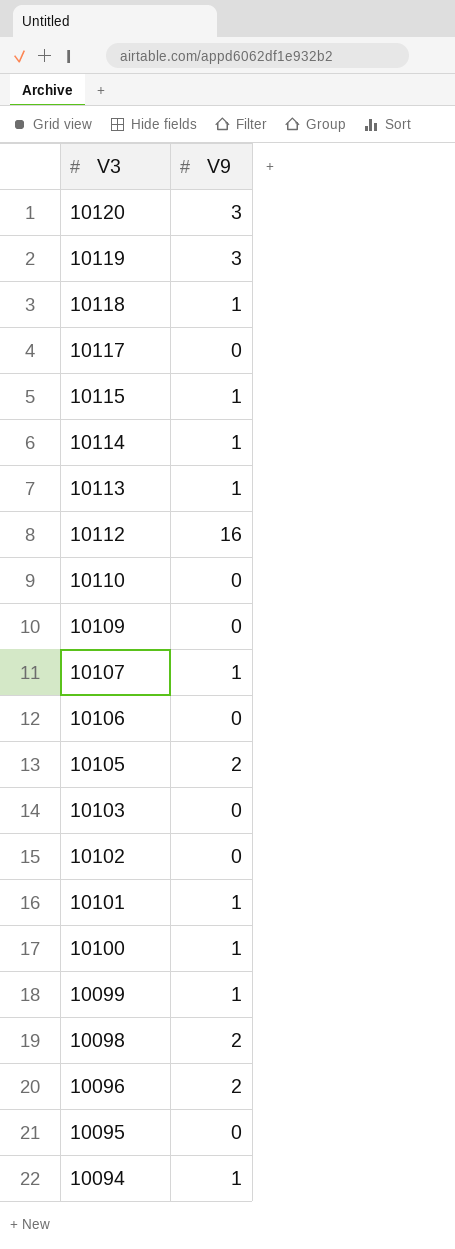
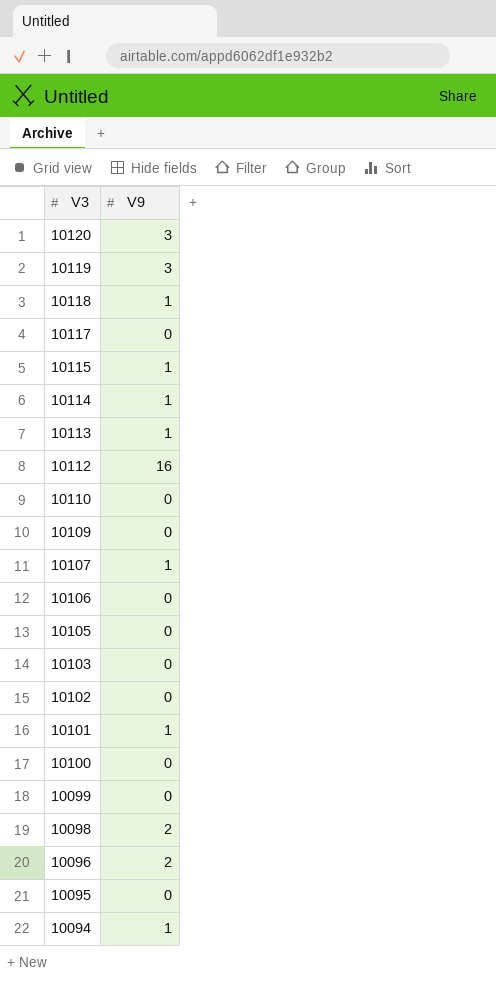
10105 | V9: 2 -> 0
10100 | V9: 1 -> 0
10099 | V9: 1 -> 0

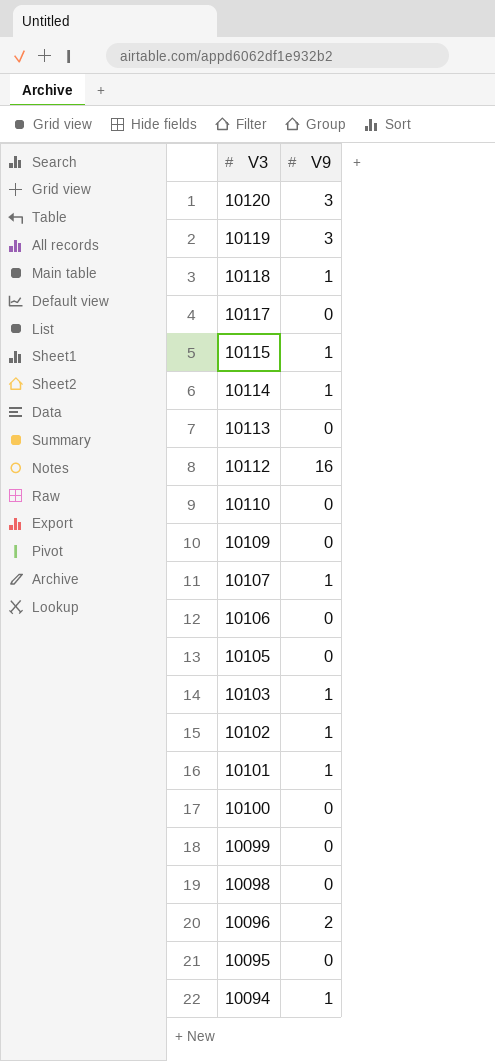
10113 | V9: 1 -> 0
10103 | V9: 0 -> 1
10102 | V9: 0 -> 1
10098 | V9: 2 -> 0

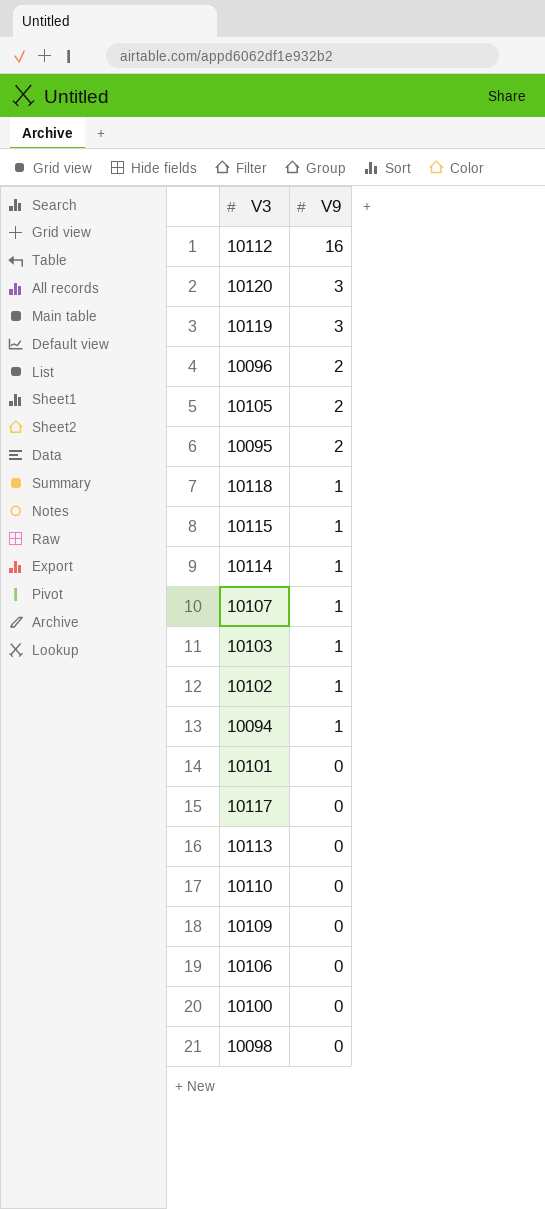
row order: V3 descending -> V9 descending
row 10099: 0 -> none
10105 | V9: 0 -> 2
10095 | V9: 0 -> 2
10101 | V9: 1 -> 0

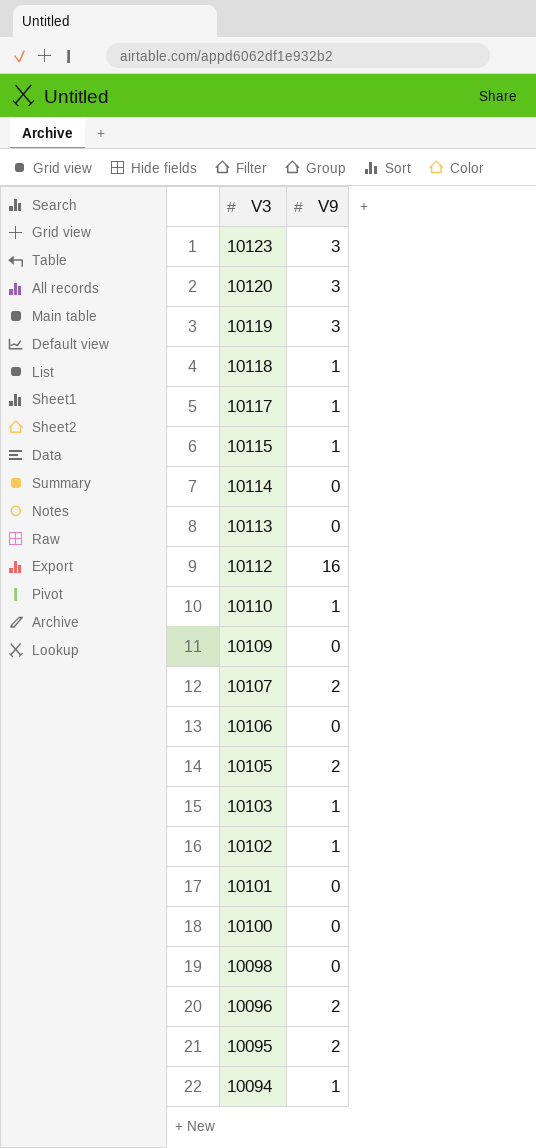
row order: V9 descending -> V3 descending
row 10123: none -> 3
10117 | V9: 0 -> 1
10114 | V9: 1 -> 0
10110 | V9: 0 -> 1
10107 | V9: 1 -> 2

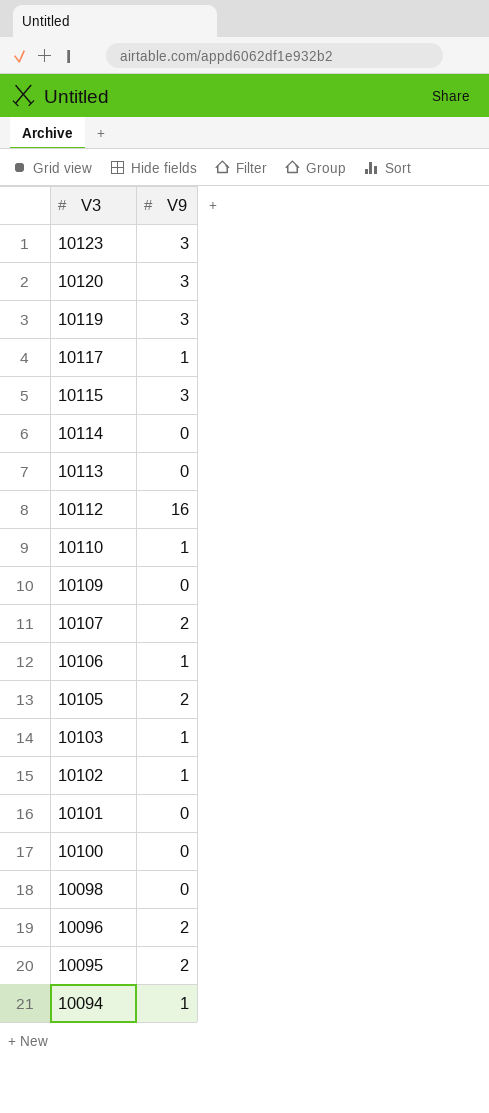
row 10118: 1 -> none
10115 | V9: 1 -> 3
10106 | V9: 0 -> 1

